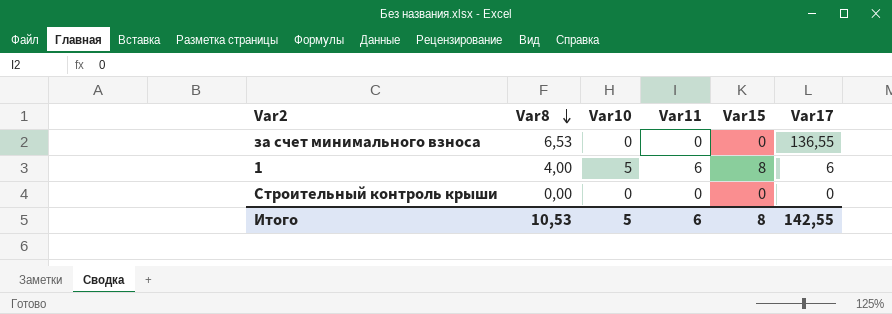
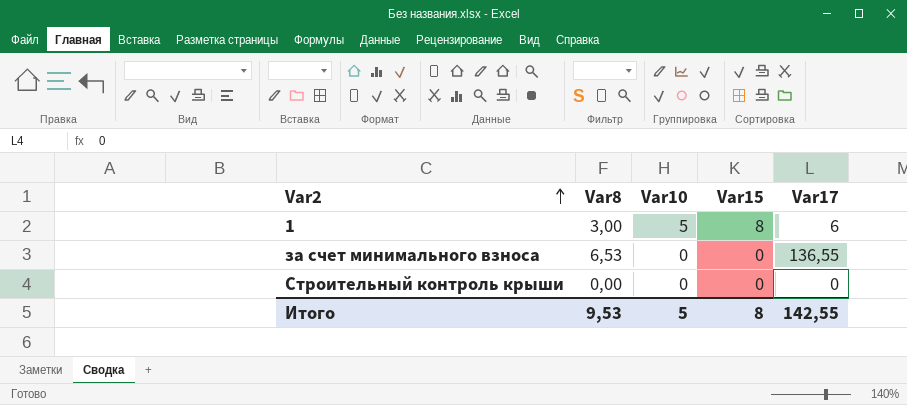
row order: Var8 descending -> Var2 ascending
column Var11 | position: 4 -> none
1 | Var8: 4,00 -> 3,00
Итого | Var8: 10,53 -> 9,53

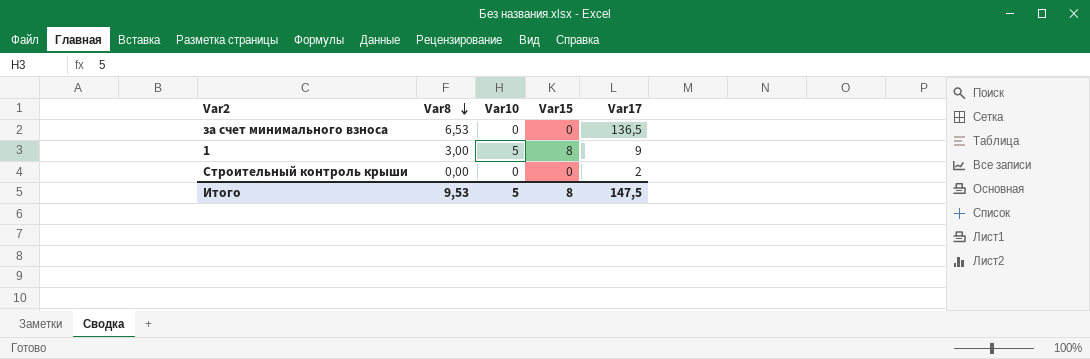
row order: Var2 ascending -> Var8 descending
за счет минимального взноса | Var17: 136,55 -> 136,5
1 | Var17: 6 -> 9
Строительный контроль крыши | Var17: 0 -> 2
Итого | Var17: 142,55 -> 147,5

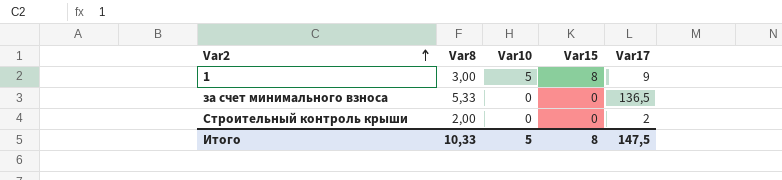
row order: Var8 descending -> Var2 ascending
за счет минимального взноса | Var8: 6,53 -> 5,33
Строительный контроль крыши | Var8: 0,00 -> 2,00
Итого | Var8: 9,53 -> 10,33

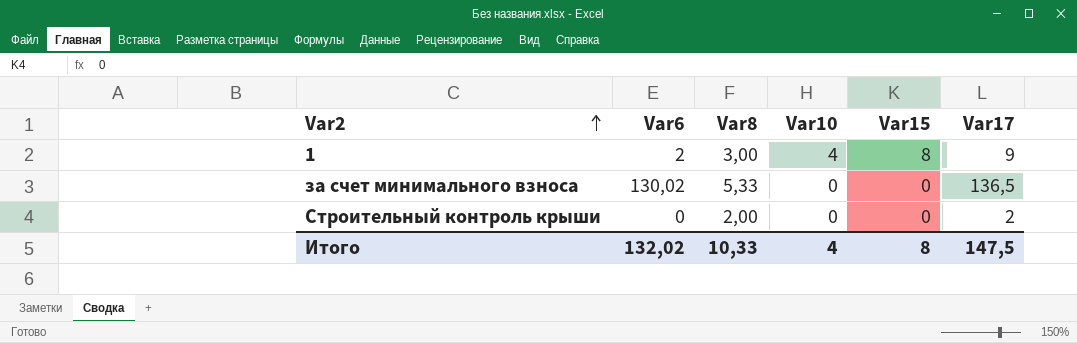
column Var6 | position: none -> 2
1 | Var10: 5 -> 4
Итого | Var10: 5 -> 4

